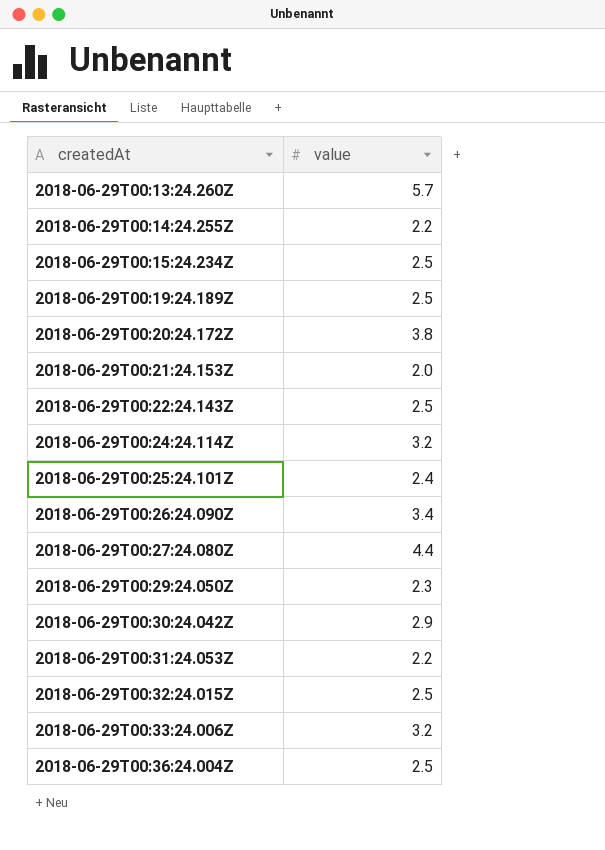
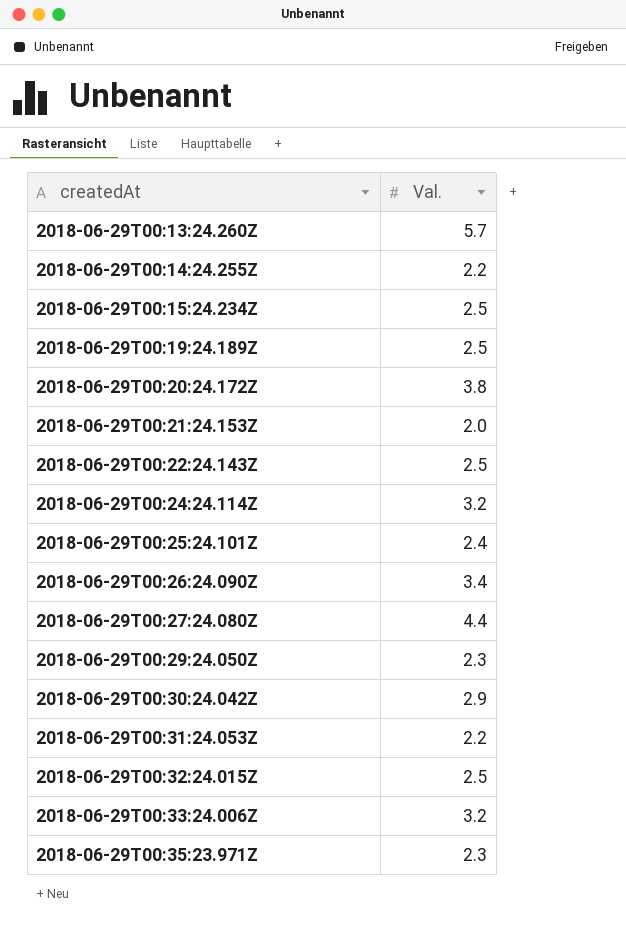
column name: value -> Val.
row 2018-06-29T00:36:24.004Z: 2.5 -> none
row 2018-06-29T00:35:23.971Z: none -> 2.3

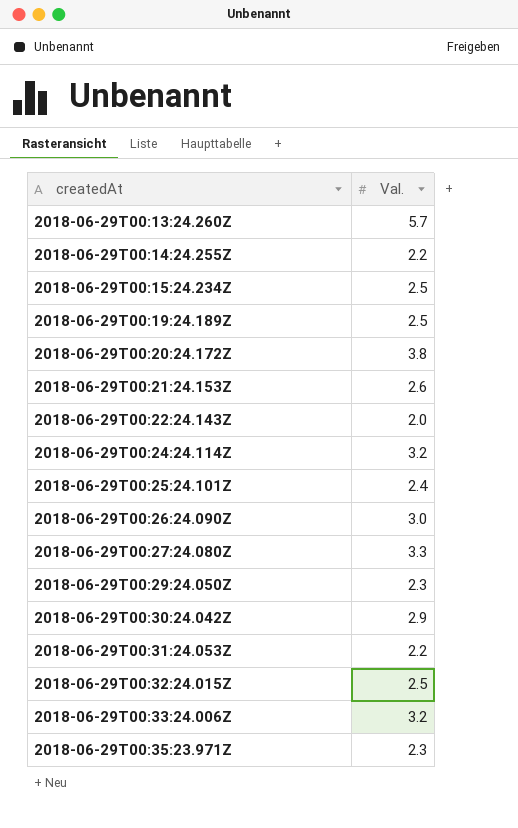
2018-06-29T00:21:24.153Z | Val.: 2.0 -> 2.6
2018-06-29T00:22:24.143Z | Val.: 2.5 -> 2.0
2018-06-29T00:26:24.090Z | Val.: 3.4 -> 3.0
2018-06-29T00:27:24.080Z | Val.: 4.4 -> 3.3

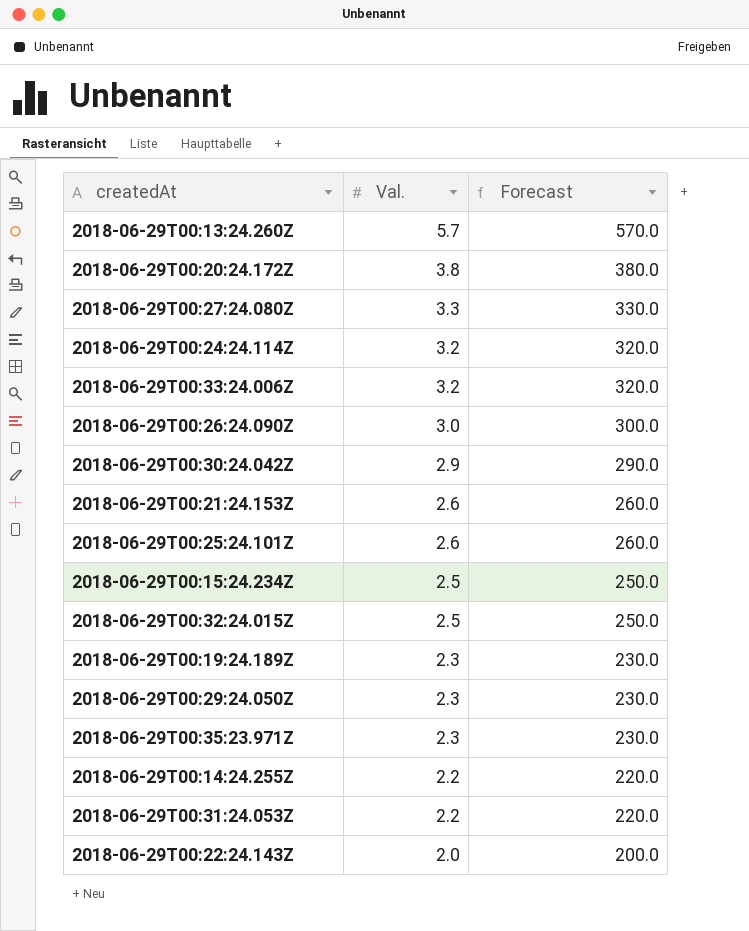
row order: createdAt ascending -> Val. descending
column Forecast | formula: none -> [Val.] * 100
2018-06-29T00:25:24.101Z | Val.: 2.4 -> 2.6
2018-06-29T00:19:24.189Z | Val.: 2.5 -> 2.3

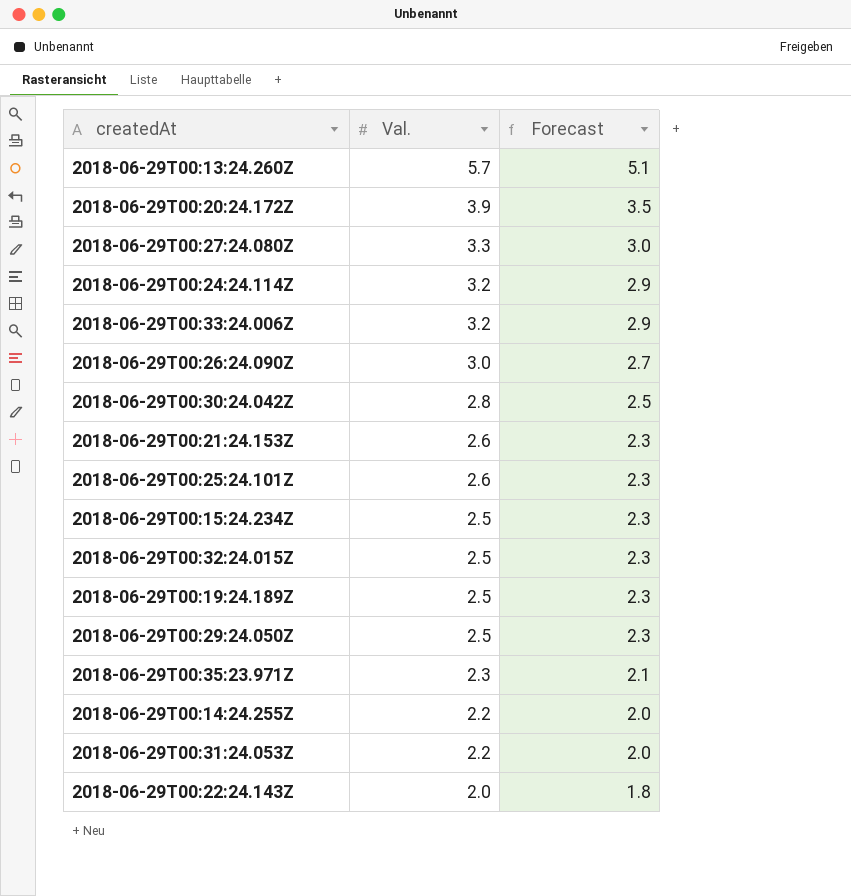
column Forecast | formula: [Val.] * 100 -> [Val.] * 0.9
2018-06-29T00:20:24.172Z | Val.: 3.8 -> 3.9
2018-06-29T00:30:24.042Z | Val.: 2.9 -> 2.8
2018-06-29T00:19:24.189Z | Val.: 2.3 -> 2.5
2018-06-29T00:29:24.050Z | Val.: 2.3 -> 2.5

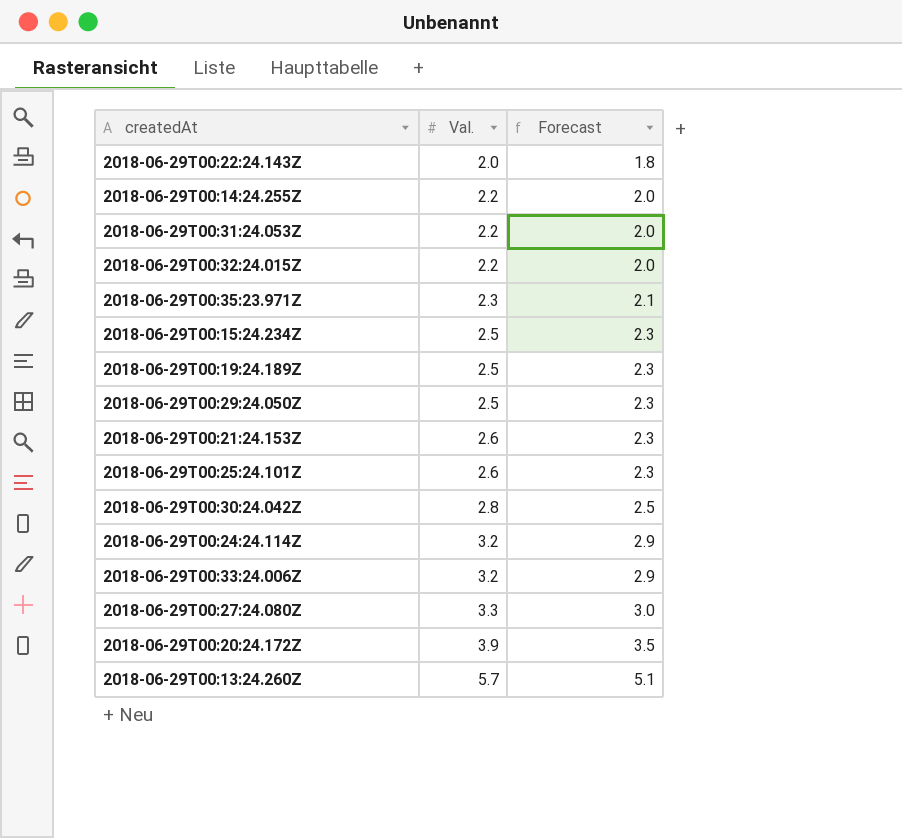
row order: Val. descending -> Val. ascending
row 2018-06-29T00:26:24.090Z: 3.0 | 2.7 -> none
2018-06-29T00:32:24.015Z | Val.: 2.5 -> 2.2
2018-06-29T00:32:24.015Z | Forecast: 2.3 -> 2.0

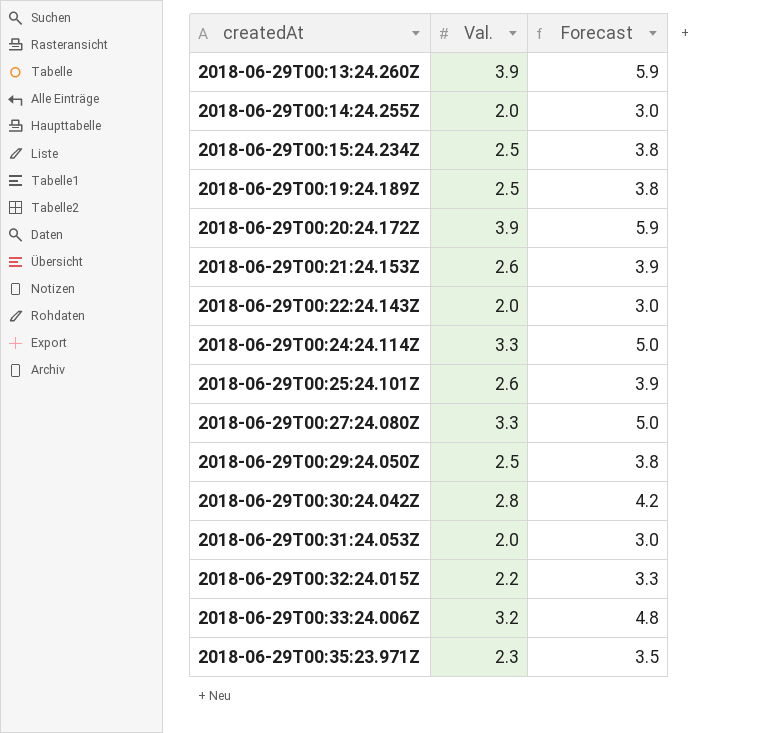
row order: Val. ascending -> createdAt ascending
column Forecast | formula: [Val.] * 0.9 -> [Val.] * 1.5
2018-06-29T00:13:24.260Z | Val.: 5.7 -> 3.9
2018-06-29T00:14:24.255Z | Val.: 2.2 -> 2.0
2018-06-29T00:24:24.114Z | Val.: 3.2 -> 3.3
2018-06-29T00:31:24.053Z | Val.: 2.2 -> 2.0

